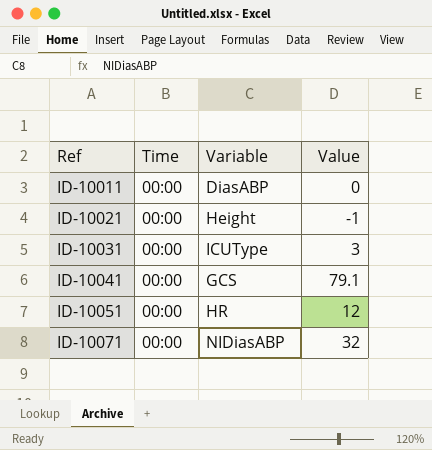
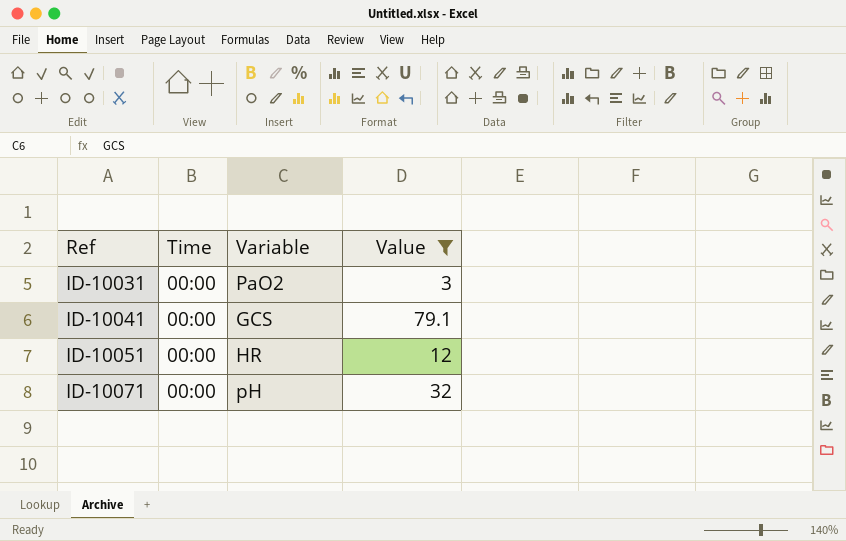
filter: none -> Value >= 3
ID-10031 | Variable: ICUType -> PaO2
ID-10071 | Variable: NIDiasABP -> pH

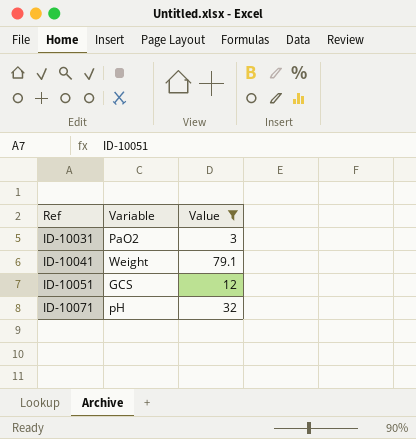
column Time | position: 2 -> none
ID-10041 | Variable: GCS -> Weight
ID-10051 | Variable: HR -> GCS

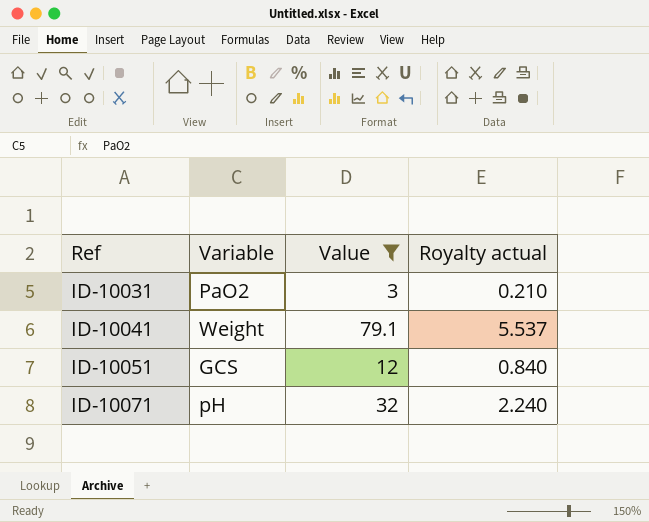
column Royalty actual | formula: none -> [Value] * 0.07

